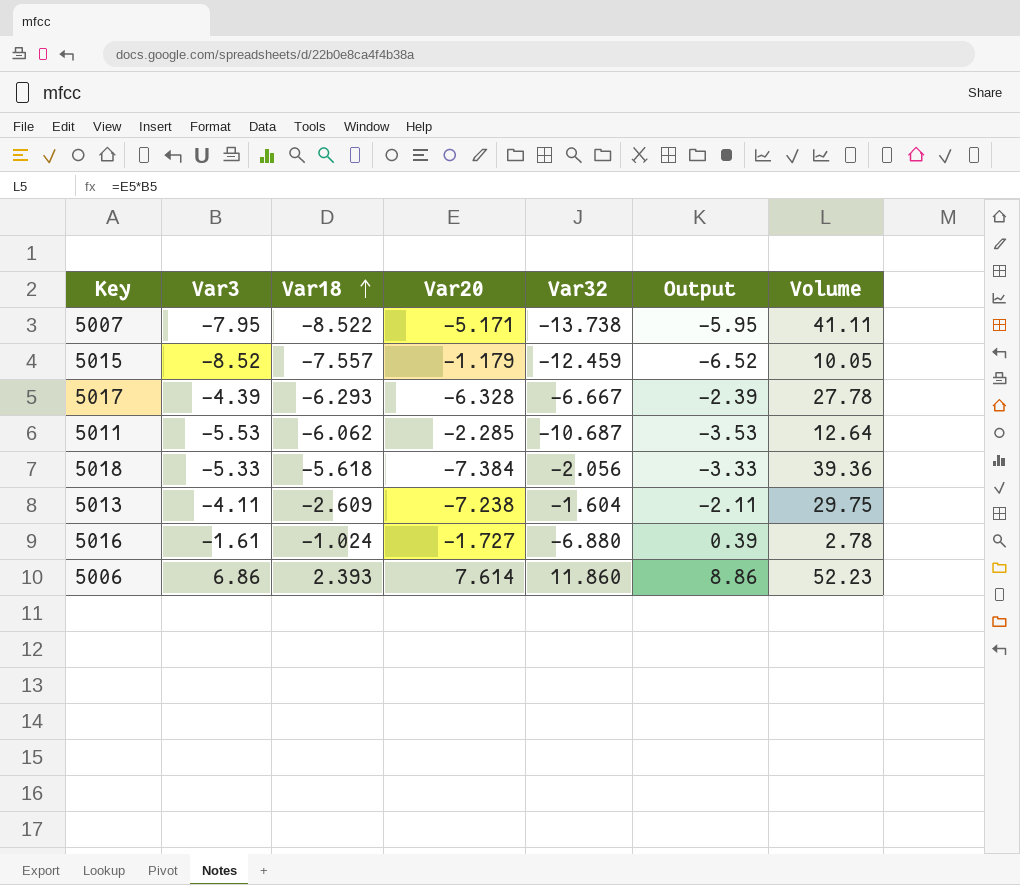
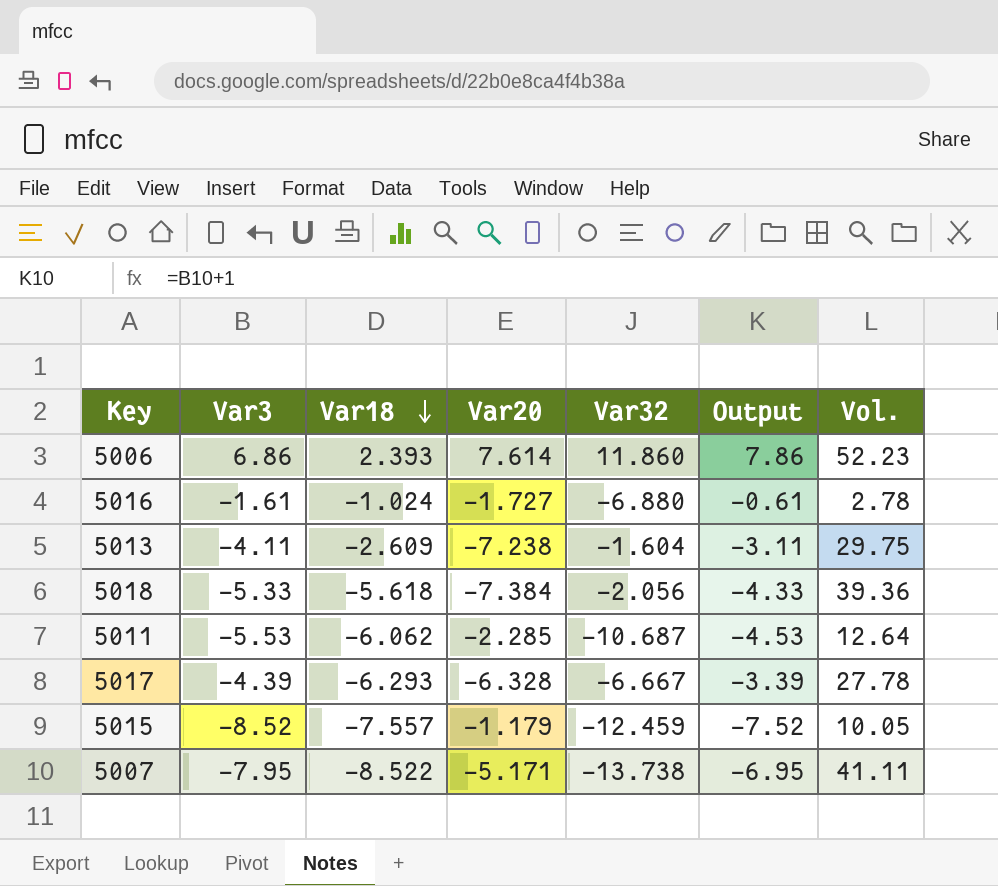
row order: Var18 ascending -> Var18 descending
column Output | formula: [Var3] + 2 -> [Var3] + 1
column name: Volume -> Vol.

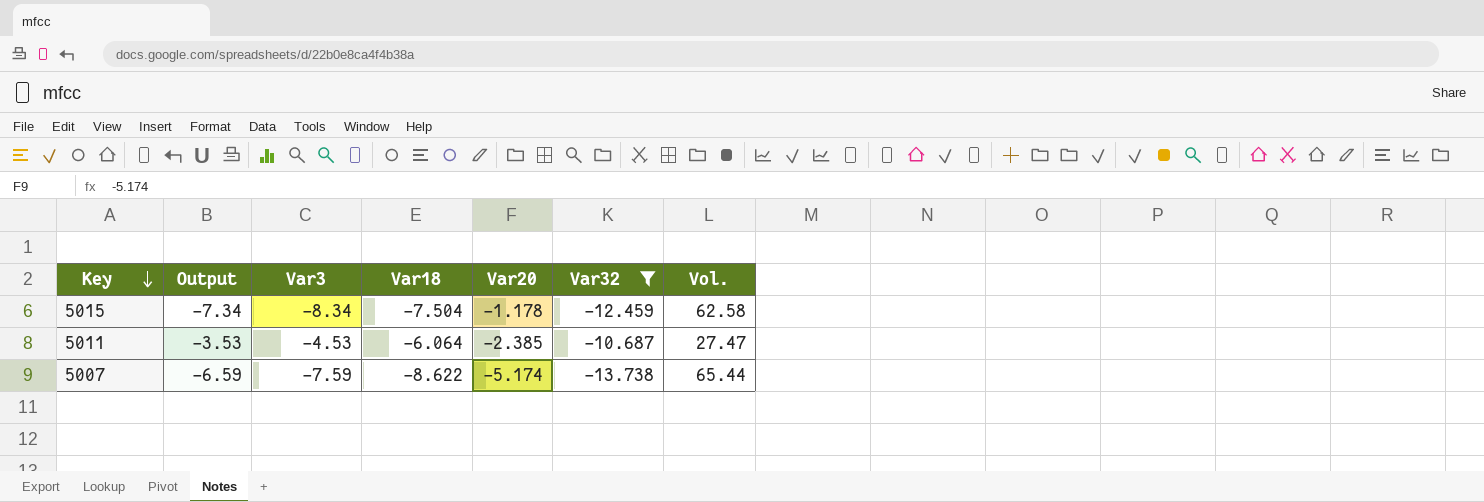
filter: none -> Var32 <= -10.687
row order: Var18 descending -> Key descending
column Output | position: 6 -> 2
column Vol. | formula: [Var3] * [Var20] -> [Var3] * [Var18]
5015 | Output: -7.52 -> -7.34
5015 | Var3: -8.52 -> -8.34
5015 | Var18: -7.557 -> -7.504
5015 | Var20: -1.179 -> -1.178
5011 | Output: -4.53 -> -3.53
5011 | Var3: -5.53 -> -4.53
5011 | Var18: -6.062 -> -6.064
5011 | Var20: -2.285 -> -2.385
5007 | Output: -6.95 -> -6.59
5007 | Var3: -7.95 -> -7.59
5007 | Var18: -8.522 -> -8.622
5007 | Var20: -5.171 -> -5.174

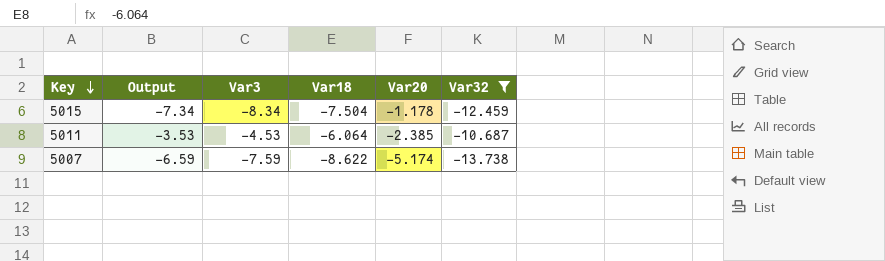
column Vol. | formula: [Var3] * [Var18] -> none

